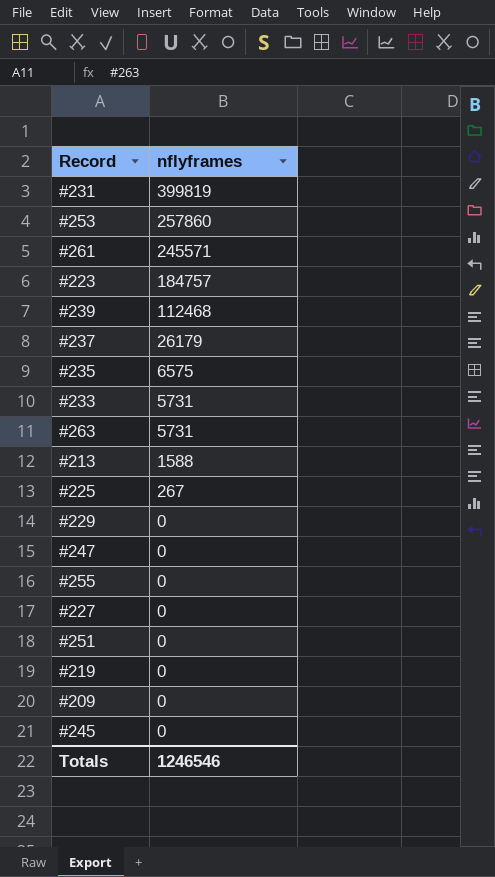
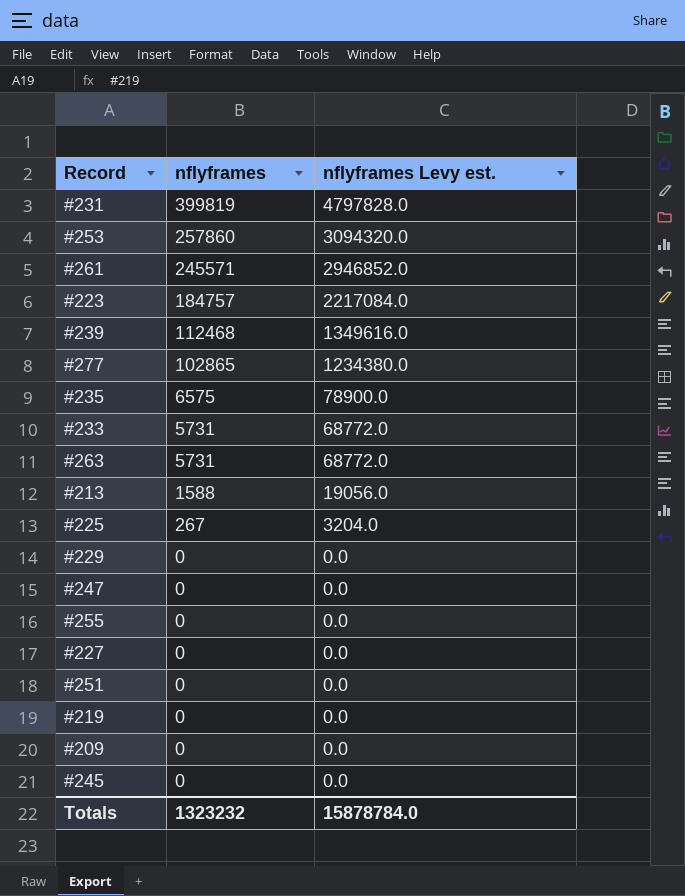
column nflyframes Levy est. | formula: none -> [nflyframes] * 12
row #237: 26179 -> none
row #277: none -> 102865 | 1234380.0
Totals | nflyframes: 1246546 -> 1323232

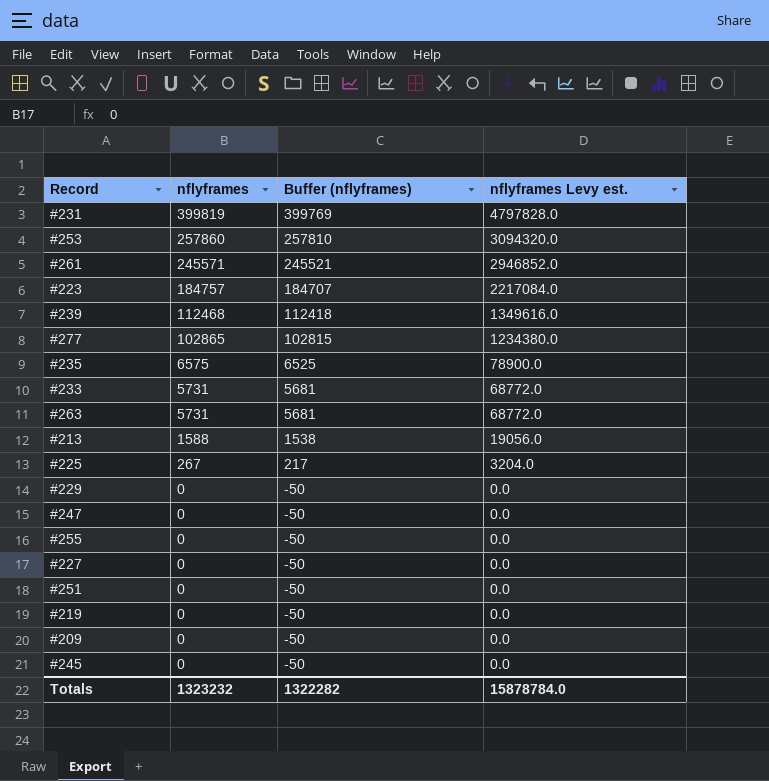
column Buffer (nflyframes) | formula: none -> [nflyframes] - 50

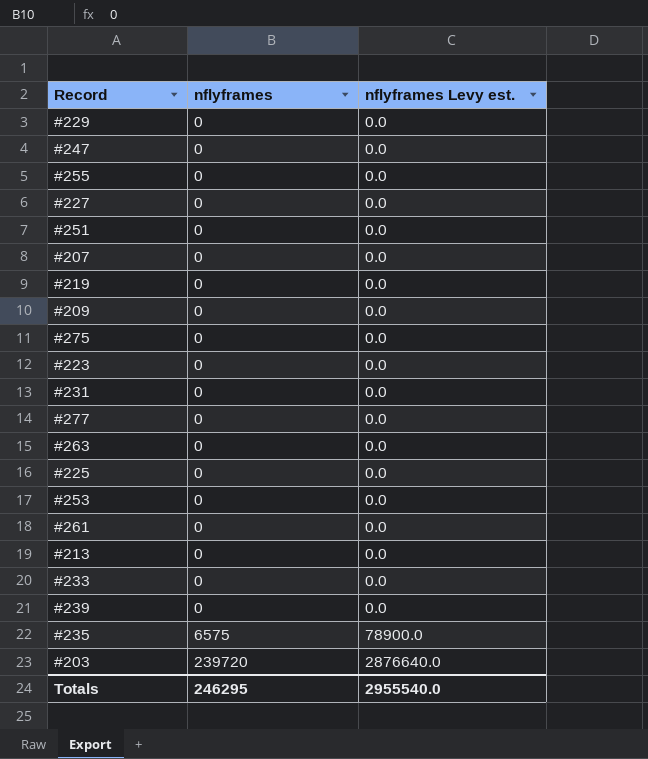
row order: nflyframes descending -> nflyframes ascending
column Buffer (nflyframes) | formula: [nflyframes] - 50 -> none
row #245: 0 | -50 | 0.0 -> none
row #207: none -> 0 | 0.0
row #275: none -> 0 | 0.0
#223 | nflyframes: 184757 -> 0
#223 | nflyframes Levy est.: 2217084.0 -> 0.0
#231 | nflyframes: 399819 -> 0
#231 | nflyframes Levy est.: 4797828.0 -> 0.0
#277 | nflyframes: 102865 -> 0
#277 | nflyframes Levy est.: 1234380.0 -> 0.0
#263 | nflyframes: 5731 -> 0
#263 | nflyframes Levy est.: 68772.0 -> 0.0
#225 | nflyframes: 267 -> 0
#225 | nflyframes Levy est.: 3204.0 -> 0.0
#253 | nflyframes: 257860 -> 0
#253 | nflyframes Levy est.: 3094320.0 -> 0.0
#261 | nflyframes: 245571 -> 0
#261 | nflyframes Levy est.: 2946852.0 -> 0.0
#213 | nflyframes: 1588 -> 0
#213 | nflyframes Levy est.: 19056.0 -> 0.0
#233 | nflyframes: 5731 -> 0
#233 | nflyframes Levy est.: 68772.0 -> 0.0
#239 | nflyframes: 112468 -> 0
#239 | nflyframes Levy est.: 1349616.0 -> 0.0
row #203: none -> 239720 | 2876640.0
Totals | nflyframes: 1323232 -> 246295
Totals | nflyframes Levy est.: 15878784.0 -> 2955540.0

